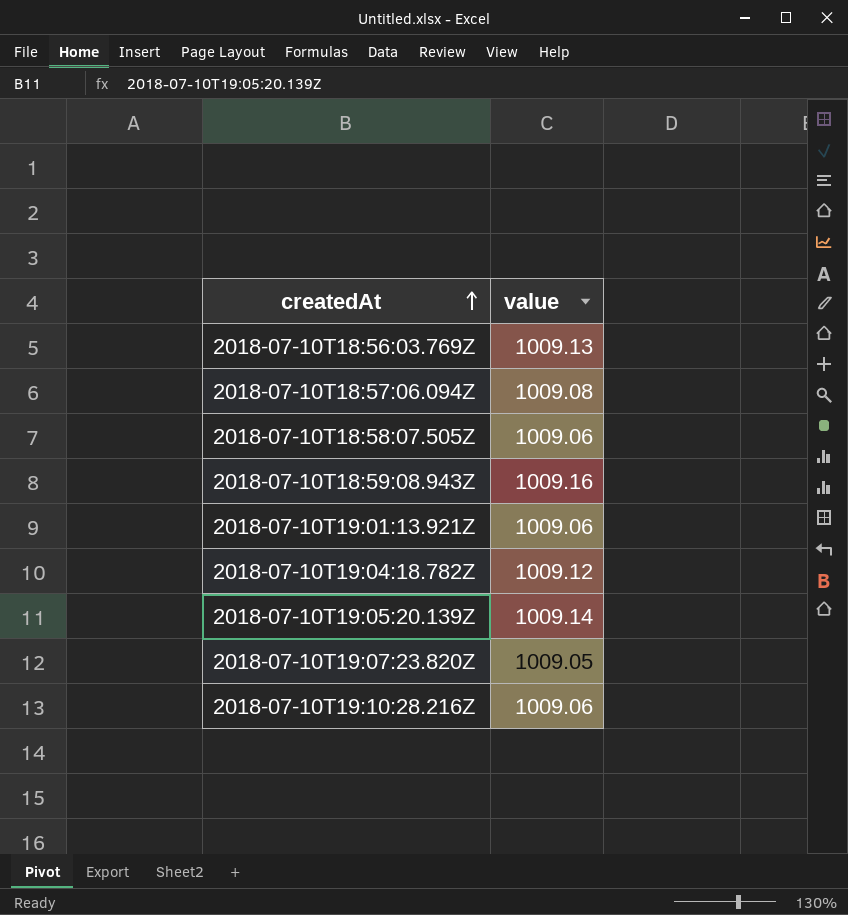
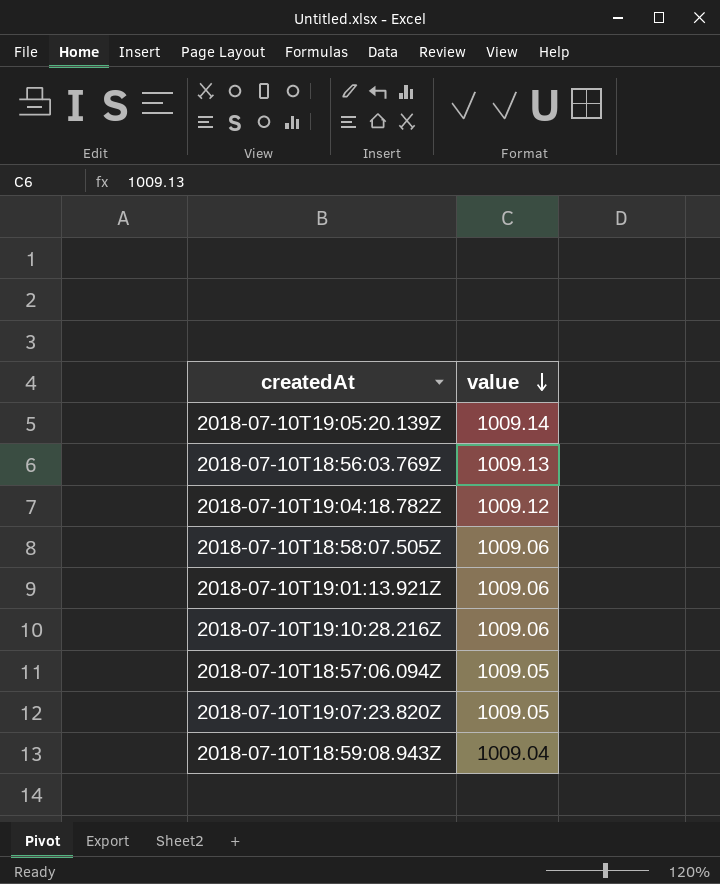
row order: createdAt ascending -> value descending
2018-07-10T18:57:06.094Z | value: 1009.08 -> 1009.05
2018-07-10T18:59:08.943Z | value: 1009.16 -> 1009.04

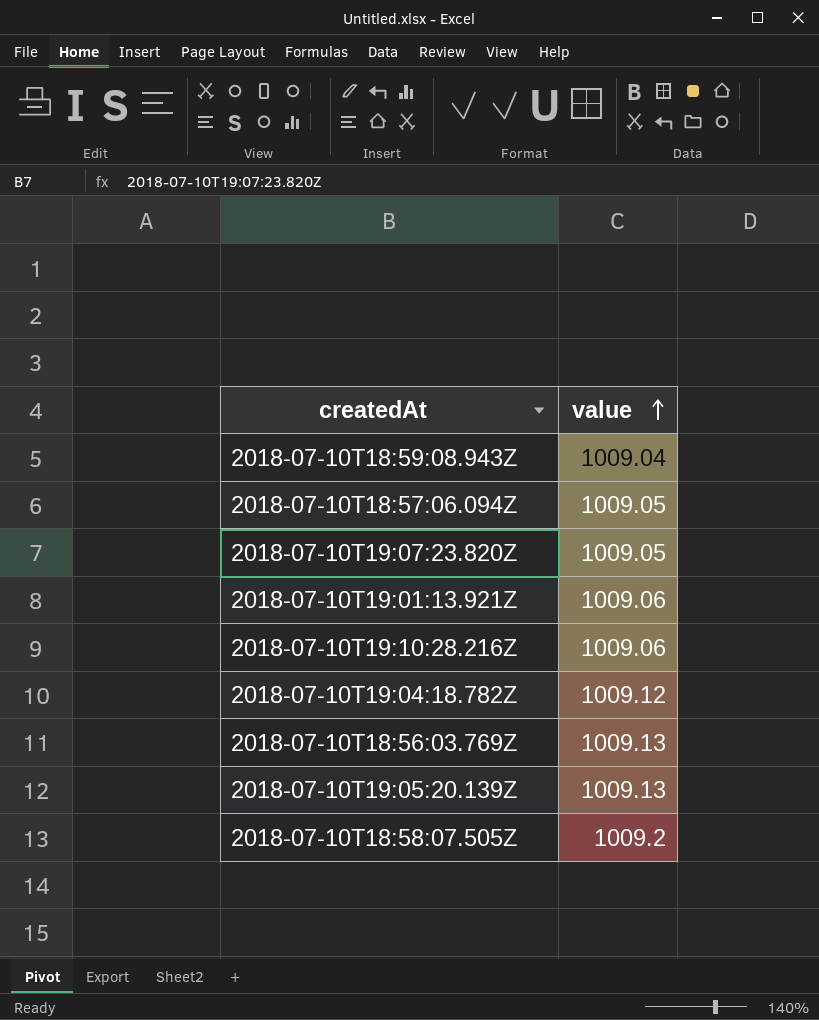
row order: value descending -> value ascending
2018-07-10T19:05:20.139Z | value: 1009.14 -> 1009.13
2018-07-10T18:58:07.505Z | value: 1009.06 -> 1009.2

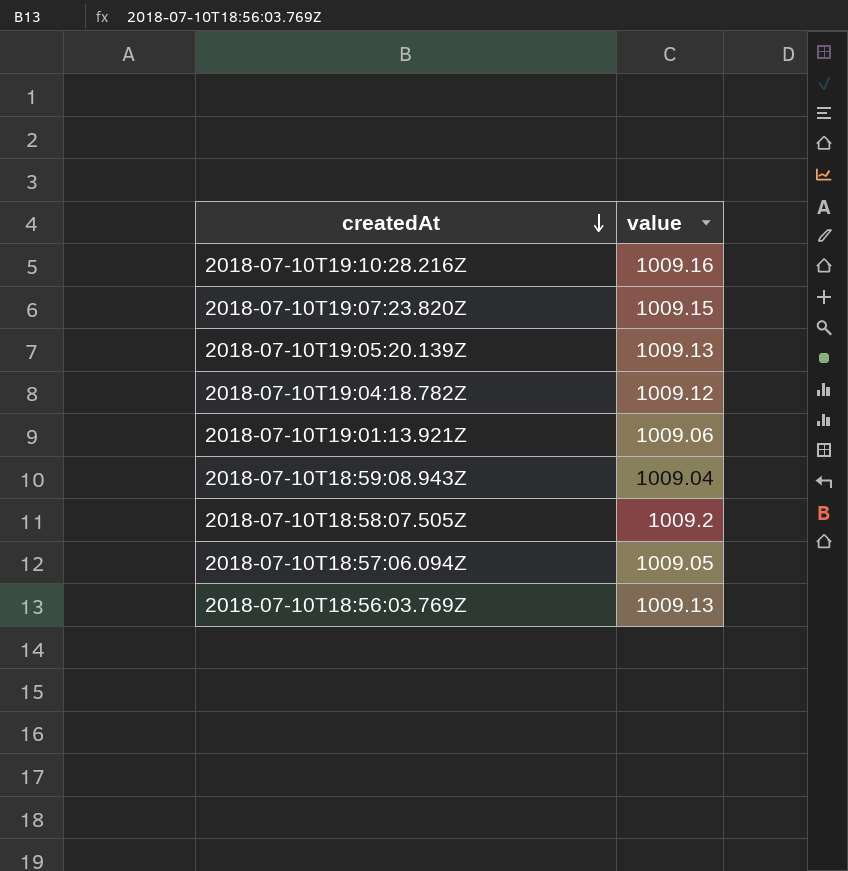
row order: value ascending -> createdAt descending
2018-07-10T19:10:28.216Z | value: 1009.06 -> 1009.16
2018-07-10T19:07:23.820Z | value: 1009.05 -> 1009.15

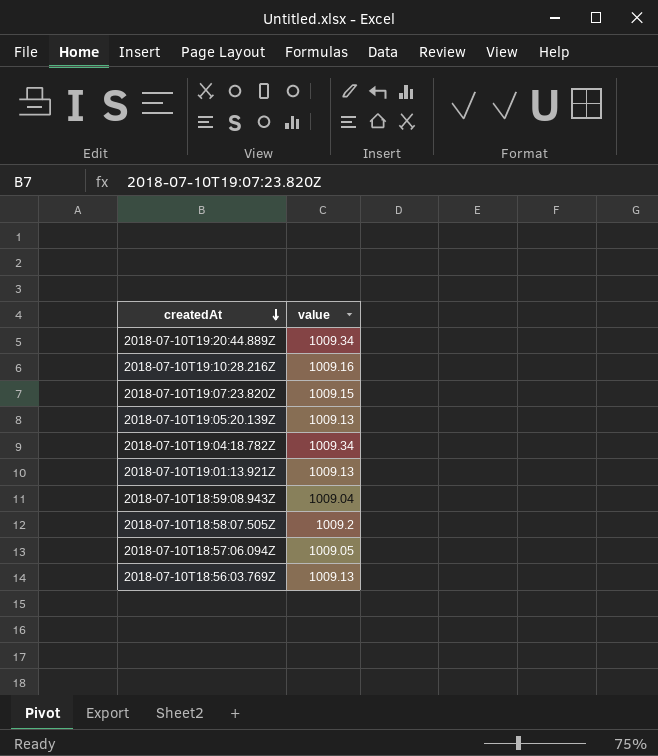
row 2018-07-10T19:20:44.889Z: none -> 1009.34
2018-07-10T19:04:18.782Z | value: 1009.12 -> 1009.34
2018-07-10T19:01:13.921Z | value: 1009.06 -> 1009.13

